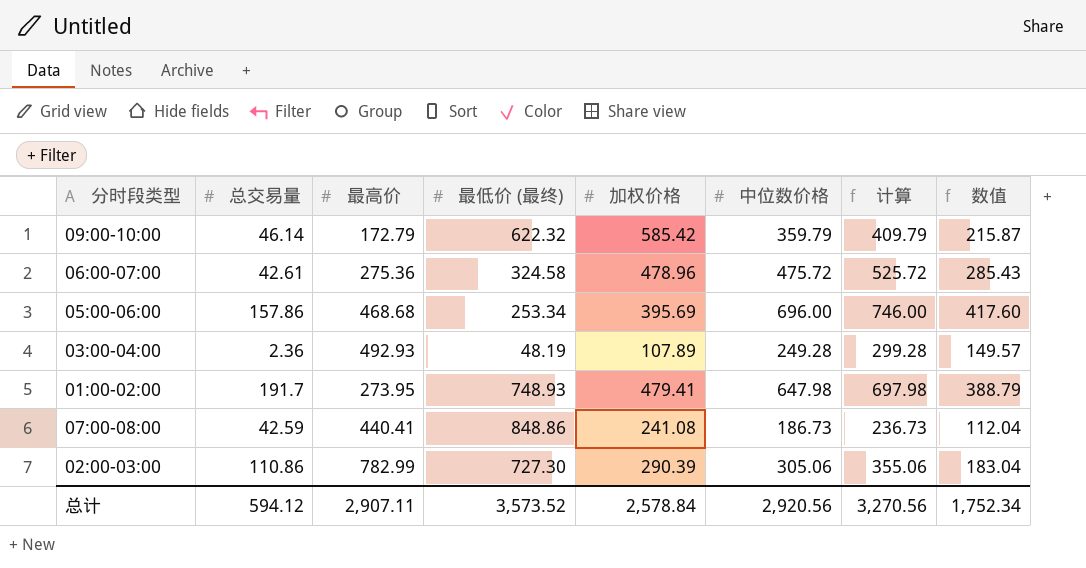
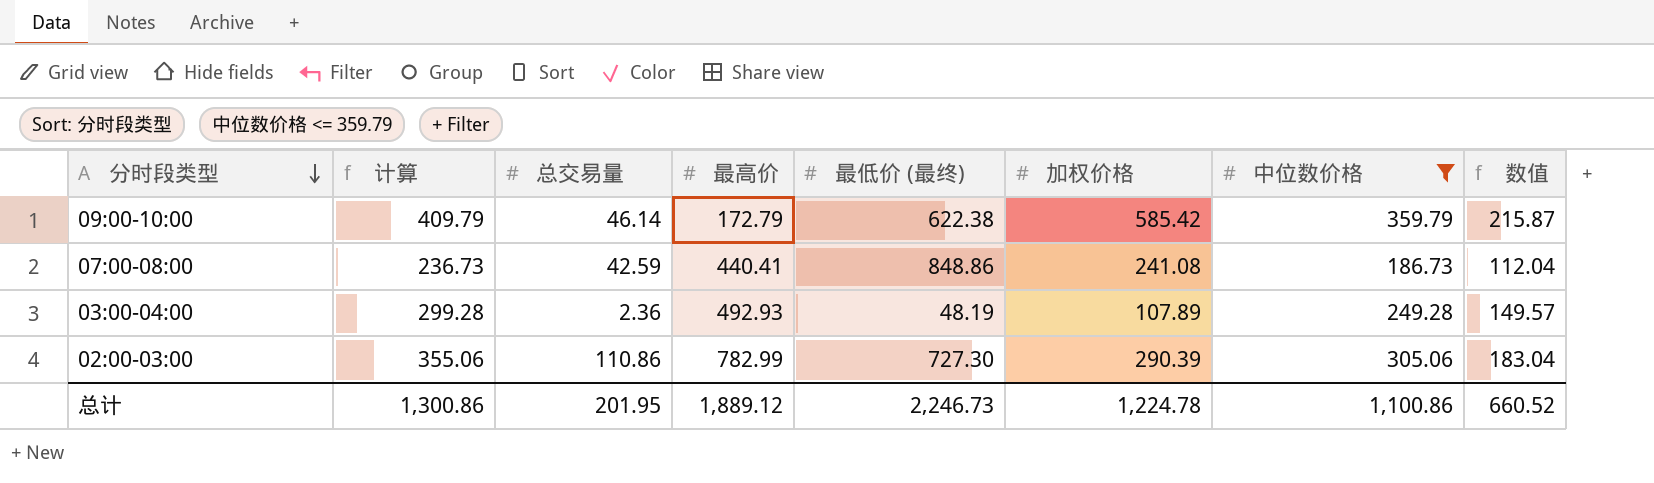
filter: none -> 中位数价格 <= 359.79
row order: none -> 分时段类型 descending
column 计算 | position: 7 -> 2
09:00-10:00 | 最低价 (最终): 622.32 -> 622.38
总计 | 计算: 3,270.56 -> 1,300.86
总计 | 总交易量: 594.12 -> 201.95
总计 | 最高价: 2,907.11 -> 1,889.12
总计 | 最低价 (最终): 3,573.52 -> 2,246.73
总计 | 加权价格: 2,578.84 -> 1,224.78
总计 | 中位数价格: 2,920.56 -> 1,100.86
总计 | 数值: 1,752.34 -> 660.52

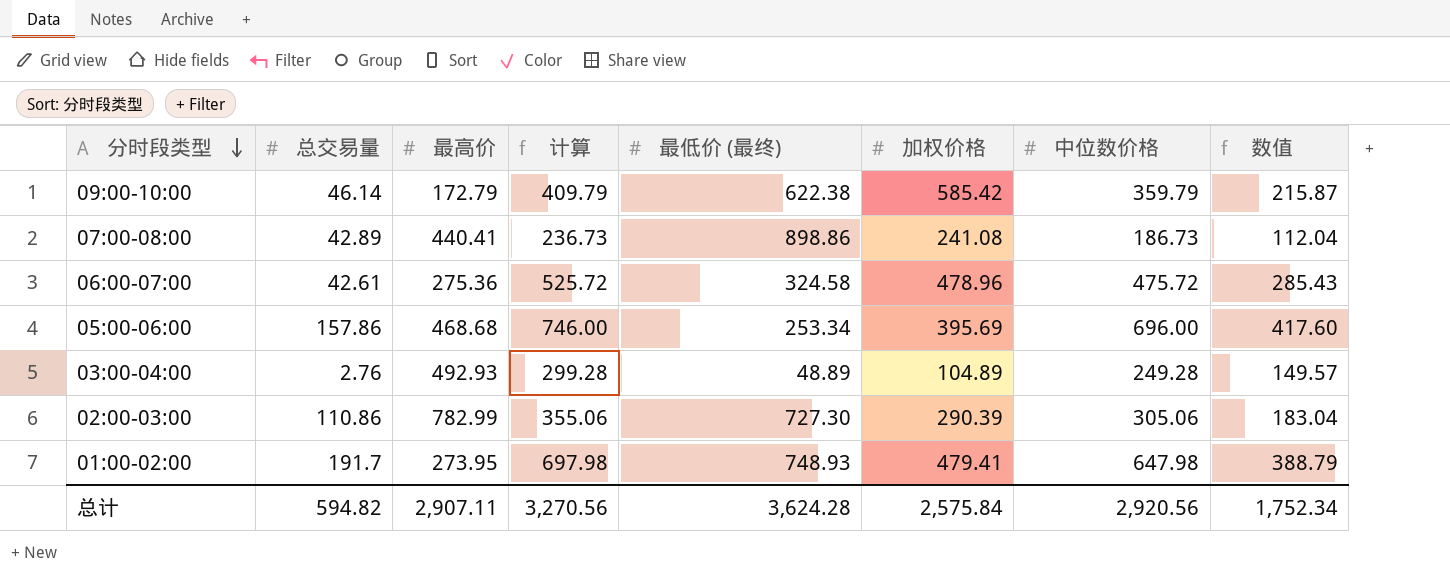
filter: 中位数价格 <= 359.79 -> none
column 计算 | position: 2 -> 4
07:00-08:00 | 总交易量: 42.59 -> 42.89
07:00-08:00 | 最低价 (最终): 848.86 -> 898.86
03:00-04:00 | 总交易量: 2.36 -> 2.76
03:00-04:00 | 最低价 (最终): 48.19 -> 48.89
03:00-04:00 | 加权价格: 107.89 -> 104.89
总计 | 总交易量: 201.95 -> 594.82
总计 | 最高价: 1,889.12 -> 2,907.11
总计 | 计算: 1,300.86 -> 3,270.56
总计 | 最低价 (最终): 2,246.73 -> 3,624.28
总计 | 加权价格: 1,224.78 -> 2,575.84
总计 | 中位数价格: 1,100.86 -> 2,920.56
总计 | 数值: 660.52 -> 1,752.34

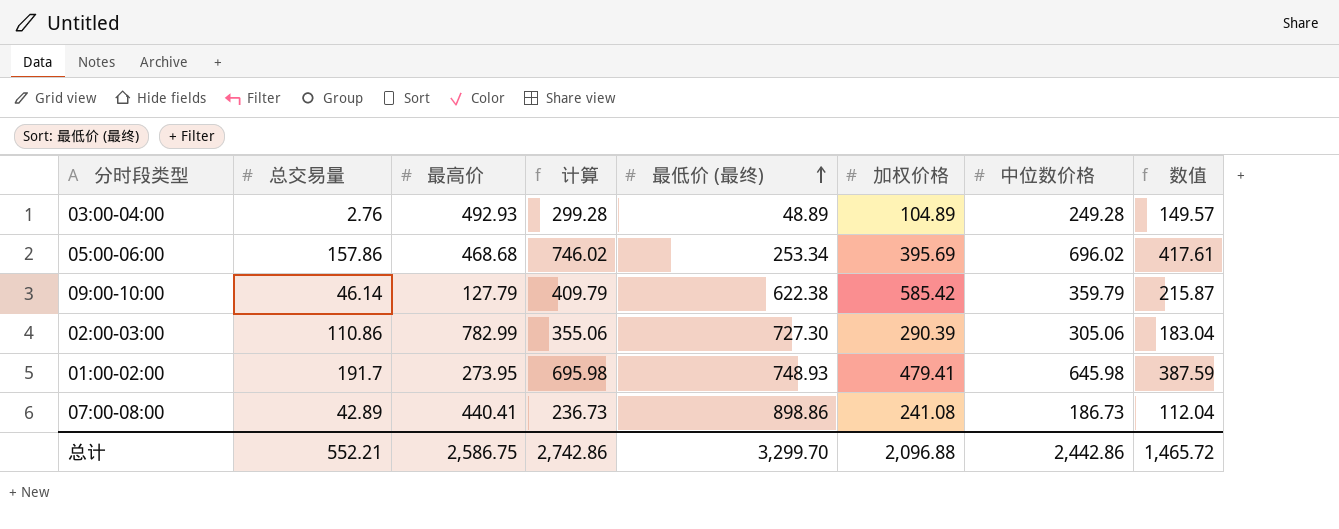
row order: 分时段类型 descending -> 最低价 (最终) ascending
row 06:00-07:00: 42.61 | 275.36 | 525.72 | 324.58 | 478.96 | 475.72 | 285.43 -> none
05:00-06:00 | 计算: 746.00 -> 746.02
05:00-06:00 | 中位数价格: 696.00 -> 696.02
05:00-06:00 | 数值: 417.60 -> 417.61
09:00-10:00 | 最高价: 172.79 -> 127.79
01:00-02:00 | 计算: 697.98 -> 695.98
01:00-02:00 | 中位数价格: 647.98 -> 645.98
01:00-02:00 | 数值: 388.79 -> 387.59
总计 | 总交易量: 594.82 -> 552.21
总计 | 最高价: 2,907.11 -> 2,586.75
总计 | 计算: 3,270.56 -> 2,742.86
总计 | 最低价 (最终): 3,624.28 -> 3,299.70
总计 | 加权价格: 2,575.84 -> 2,096.88
总计 | 中位数价格: 2,920.56 -> 2,442.86
总计 | 数值: 1,752.34 -> 1,465.72

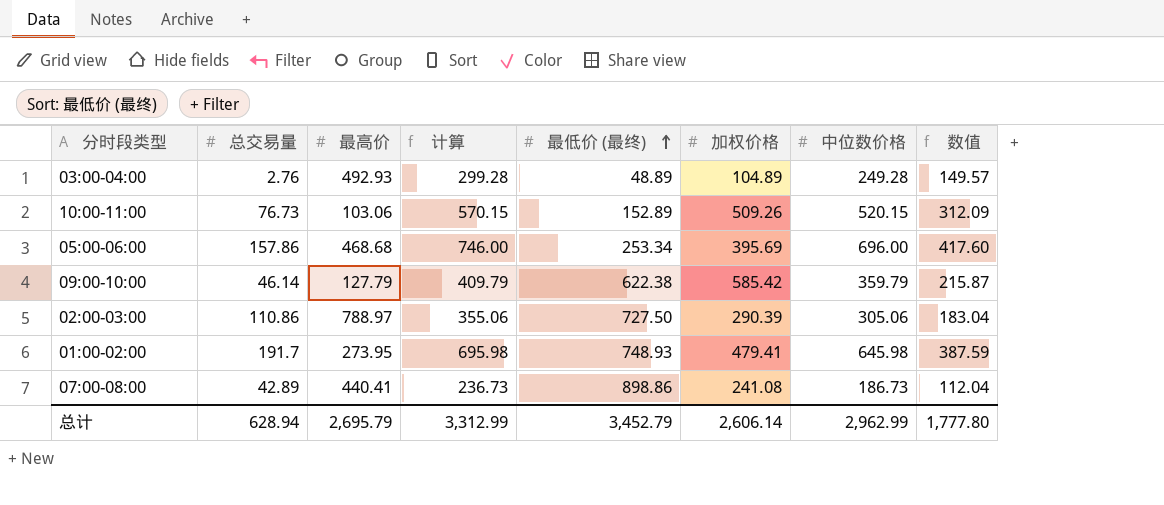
row 10:00-11:00: none -> 76.73 | 103.06 | 570.15 | 152.89 | 509.26 | 520.15 | 312.09
05:00-06:00 | 计算: 746.02 -> 746.00
05:00-06:00 | 中位数价格: 696.02 -> 696.00
05:00-06:00 | 数值: 417.61 -> 417.60
02:00-03:00 | 最高价: 782.99 -> 788.97
02:00-03:00 | 最低价 (最终): 727.30 -> 727.50
总计 | 总交易量: 552.21 -> 628.94
总计 | 最高价: 2,586.75 -> 2,695.79
总计 | 计算: 2,742.86 -> 3,312.99
总计 | 最低价 (最终): 3,299.70 -> 3,452.79
总计 | 加权价格: 2,096.88 -> 2,606.14
总计 | 中位数价格: 2,442.86 -> 2,962.99
总计 | 数值: 1,465.72 -> 1,777.80

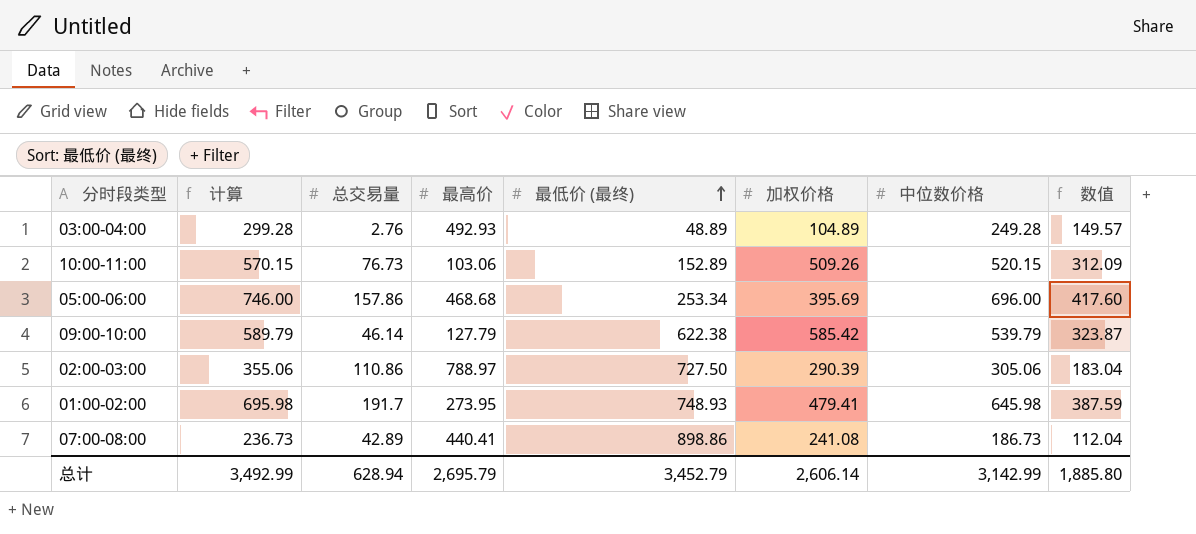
column 计算 | position: 4 -> 2
09:00-10:00 | 计算: 409.79 -> 589.79
09:00-10:00 | 中位数价格: 359.79 -> 539.79
09:00-10:00 | 数值: 215.87 -> 323.87
总计 | 计算: 3,312.99 -> 3,492.99
总计 | 中位数价格: 2,962.99 -> 3,142.99
总计 | 数值: 1,777.80 -> 1,885.80

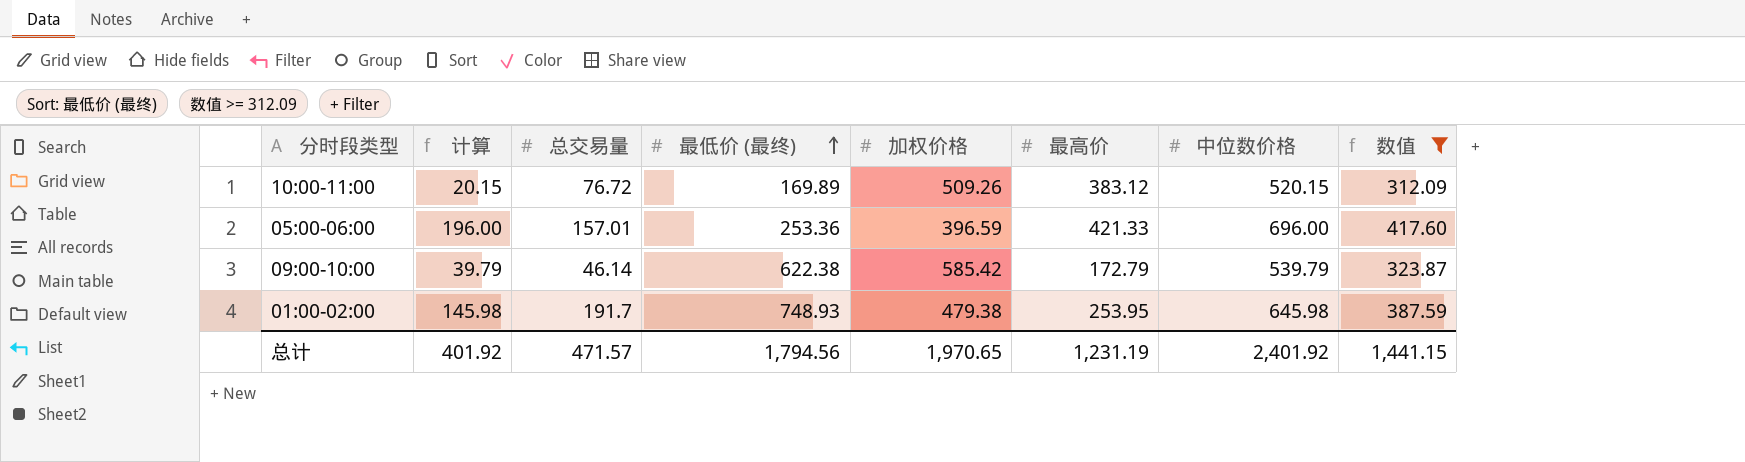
filter: none -> 数值 >= 312.09
column 计算 | formula: [中位数价格] + 50 -> [中位数价格] - 500
column 最高价 | position: 4 -> 6
10:00-11:00 | 总交易量: 76.73 -> 76.72
10:00-11:00 | 最低价 (最终): 152.89 -> 169.89
10:00-11:00 | 最高价: 103.06 -> 383.12
05:00-06:00 | 总交易量: 157.86 -> 157.01
05:00-06:00 | 最低价 (最终): 253.34 -> 253.36
05:00-06:00 | 加权价格: 395.69 -> 396.59
05:00-06:00 | 最高价: 468.68 -> 421.33
09:00-10:00 | 最高价: 127.79 -> 172.79
01:00-02:00 | 加权价格: 479.41 -> 479.38
01:00-02:00 | 最高价: 273.95 -> 253.95
总计 | 计算: 3,492.99 -> 401.92
总计 | 总交易量: 628.94 -> 471.57
总计 | 最低价 (最终): 3,452.79 -> 1,794.56
总计 | 加权价格: 2,606.14 -> 1,970.65
总计 | 最高价: 2,695.79 -> 1,231.19
总计 | 中位数价格: 3,142.99 -> 2,401.92
总计 | 数值: 1,885.80 -> 1,441.15

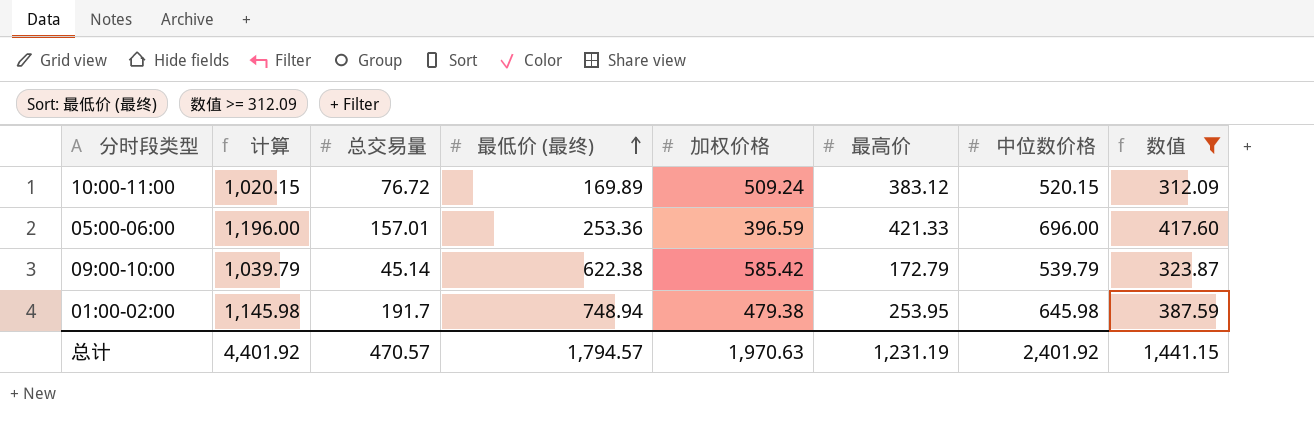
column 计算 | formula: [中位数价格] - 500 -> [中位数价格] + 500
10:00-11:00 | 加权价格: 509.26 -> 509.24
09:00-10:00 | 总交易量: 46.14 -> 45.14
01:00-02:00 | 最低价 (最终): 748.93 -> 748.94
总计 | 计算: 401.92 -> 4,401.92
总计 | 总交易量: 471.57 -> 470.57
总计 | 最低价 (最终): 1,794.56 -> 1,794.57
总计 | 加权价格: 1,970.65 -> 1,970.63

